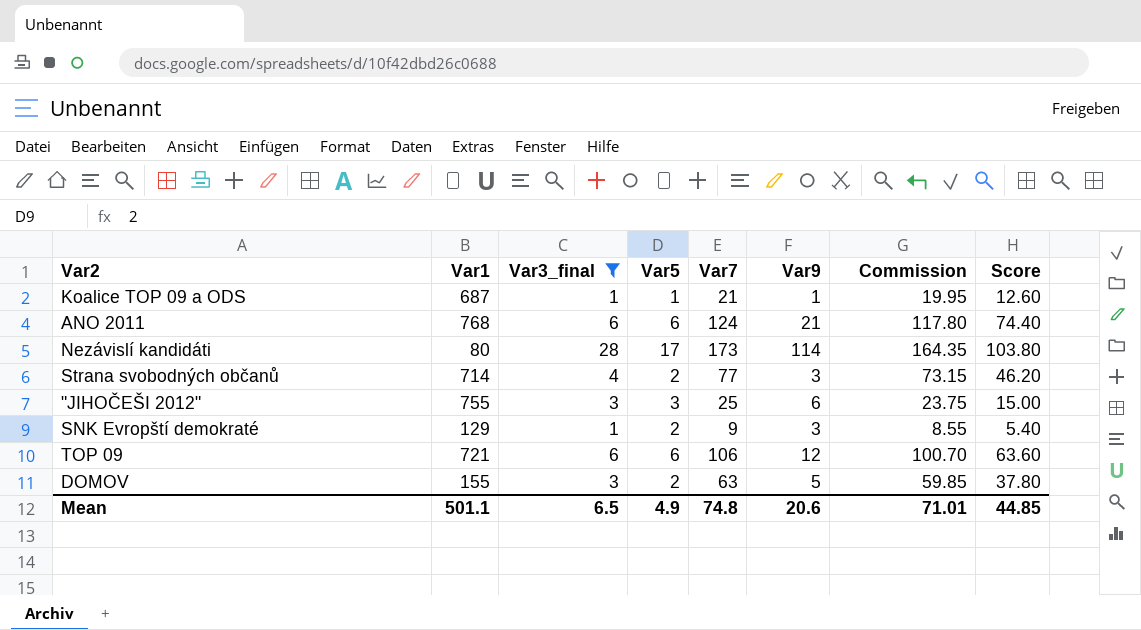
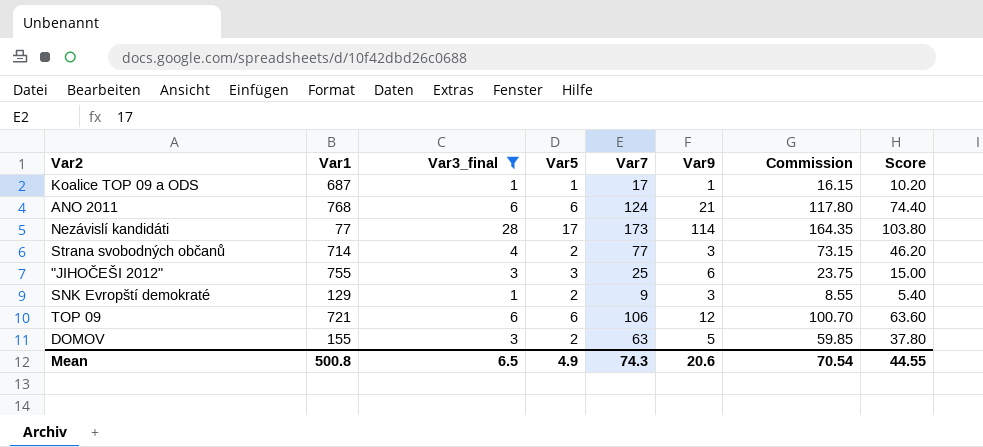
Koalice TOP 09 a ODS | Var7: 21 -> 17
Koalice TOP 09 a ODS | Commission: 19.95 -> 16.15
Koalice TOP 09 a ODS | Score: 12.60 -> 10.20
Nezávislí kandidáti | Var1: 80 -> 77
Mean | Var1: 501.1 -> 500.8
Mean | Var7: 74.8 -> 74.3
Mean | Commission: 71.01 -> 70.54
Mean | Score: 44.85 -> 44.55

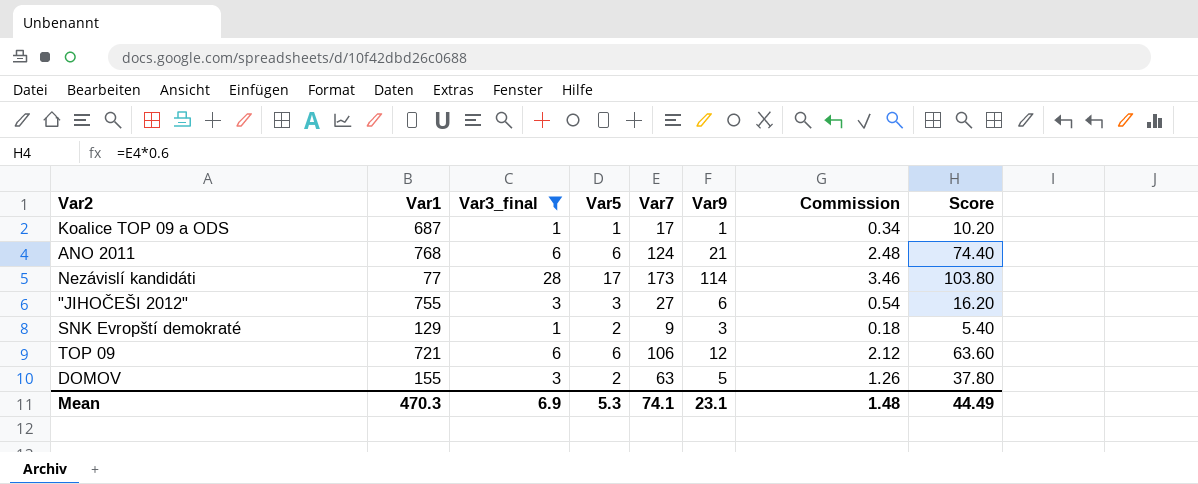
column Commission | formula: [Var7] * 0.95 -> [Var7] * 0.02
row Strana svobodných občanů: 714 | 4 | 2 | 77 | 3 | 73.15 | 46.20 -> none
"JIHOČEŠI 2012" | Var7: 25 -> 27
"JIHOČEŠI 2012" | Score: 15.00 -> 16.20
Mean | Var1: 500.8 -> 470.3
Mean | Var3_final: 6.5 -> 6.9
Mean | Var5: 4.9 -> 5.3
Mean | Var7: 74.3 -> 74.1
Mean | Var9: 20.6 -> 23.1
Mean | Commission: 70.54 -> 1.48
Mean | Score: 44.55 -> 44.49

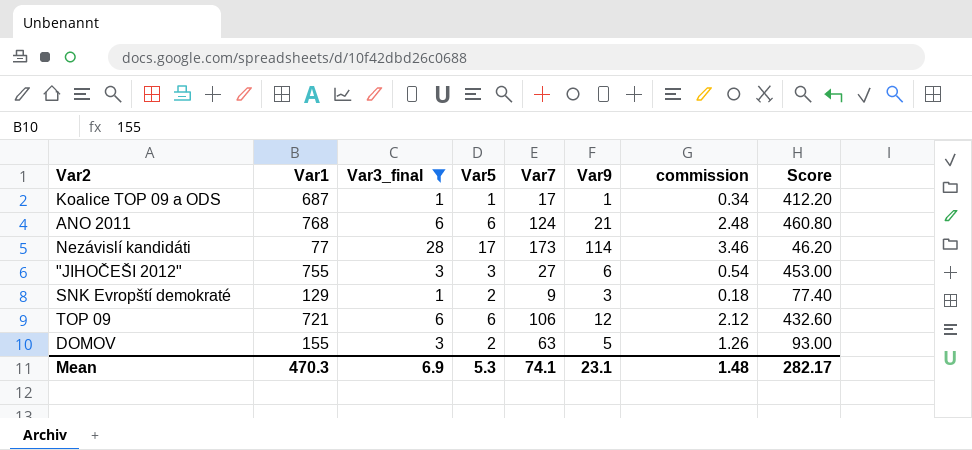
column name: Commission -> commission
column Score | formula: [Var7] * 0.6 -> [Var1] * 0.6
Mean | Score: 44.49 -> 282.17

